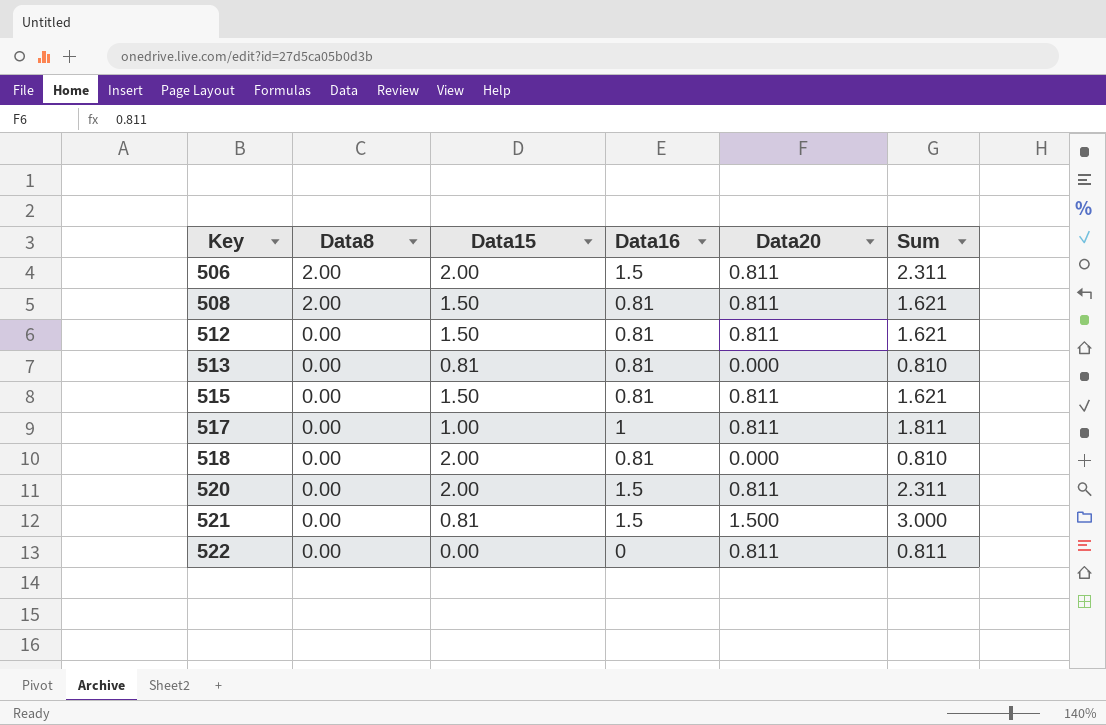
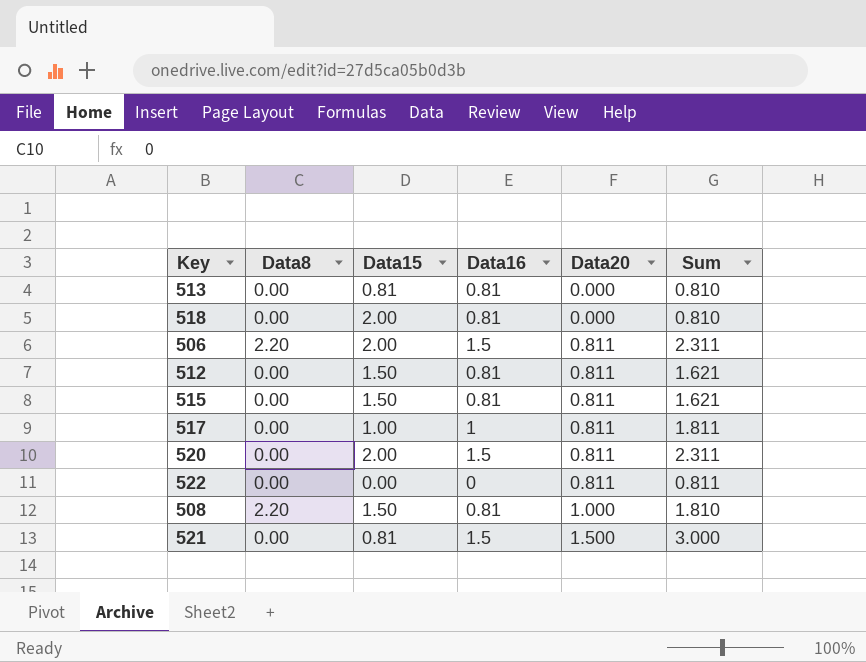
row order: Key ascending -> Data20 ascending
506 | Data8: 2.00 -> 2.20
508 | Data8: 2.00 -> 2.20
508 | Data20: 0.811 -> 1.000
508 | Sum: 1.621 -> 1.810

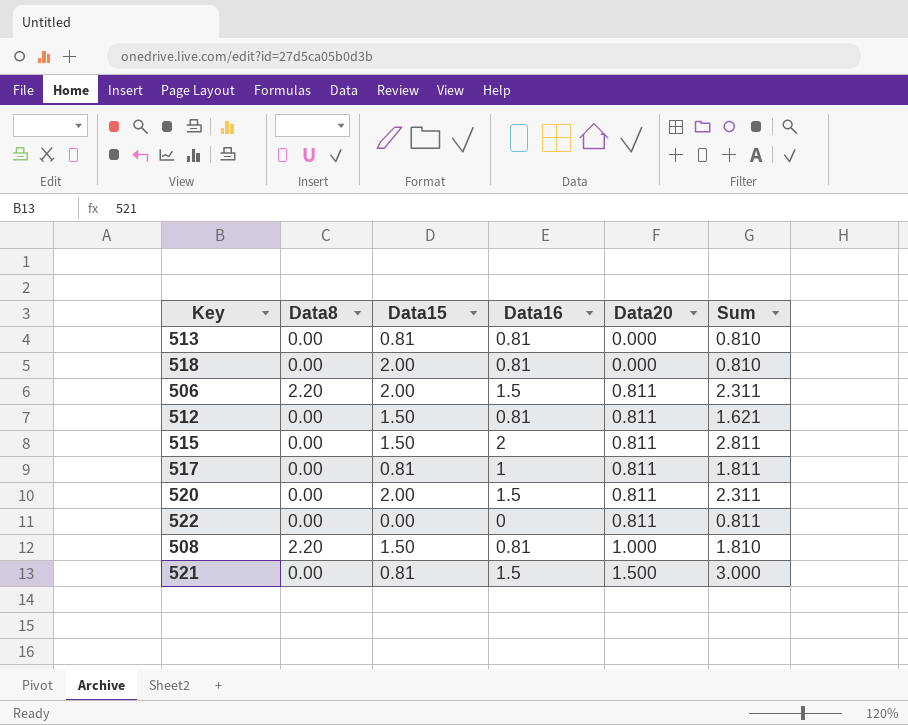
515 | Data16: 0.81 -> 2
515 | Sum: 1.621 -> 2.811
517 | Data15: 1.00 -> 0.81

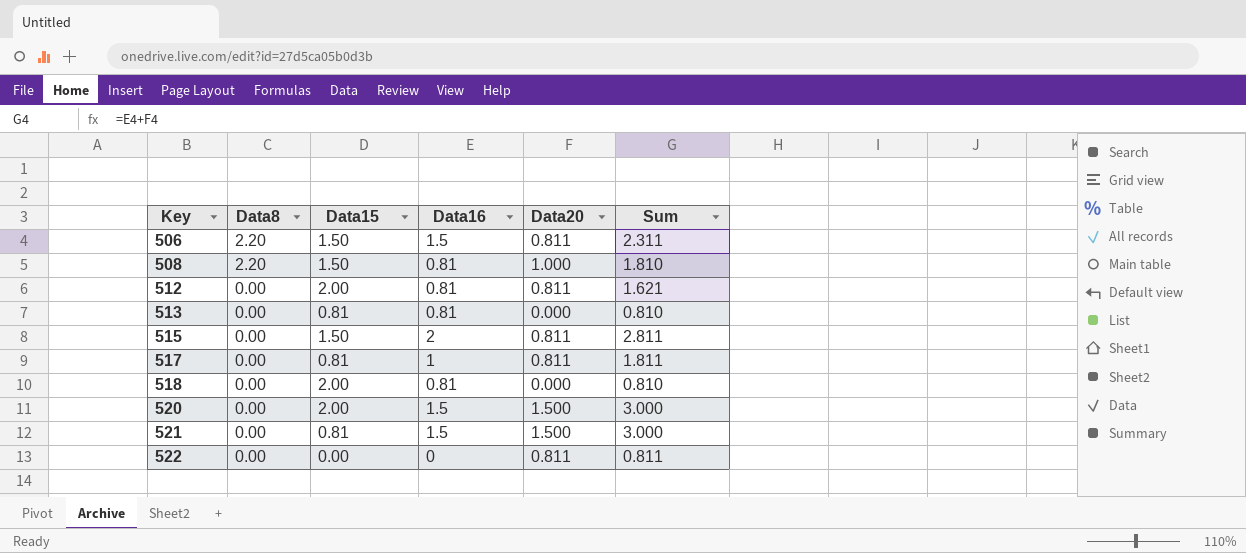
row order: Data20 ascending -> Key ascending
506 | Data15: 2.00 -> 1.50
512 | Data15: 1.50 -> 2.00
520 | Data20: 0.811 -> 1.500
520 | Sum: 2.311 -> 3.000

